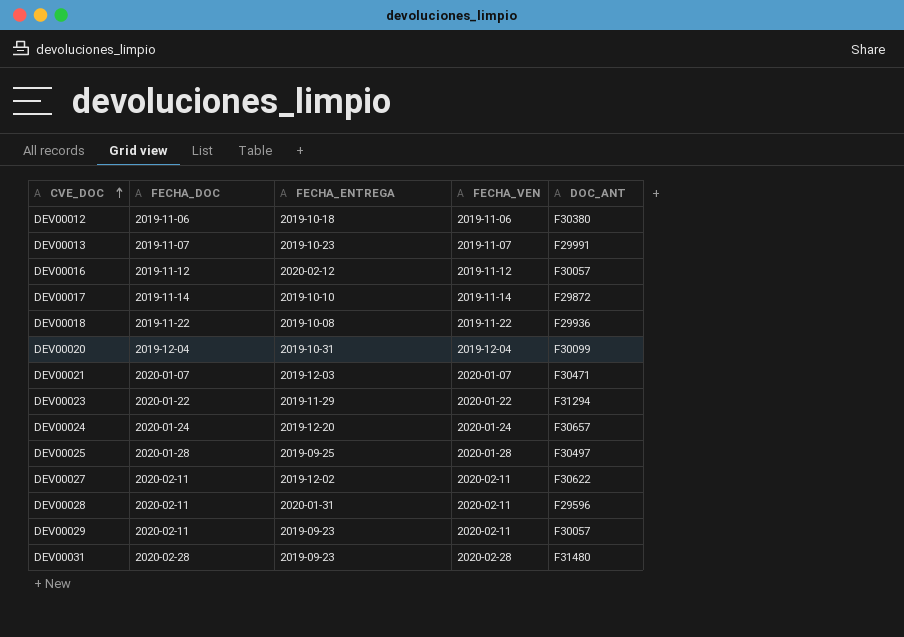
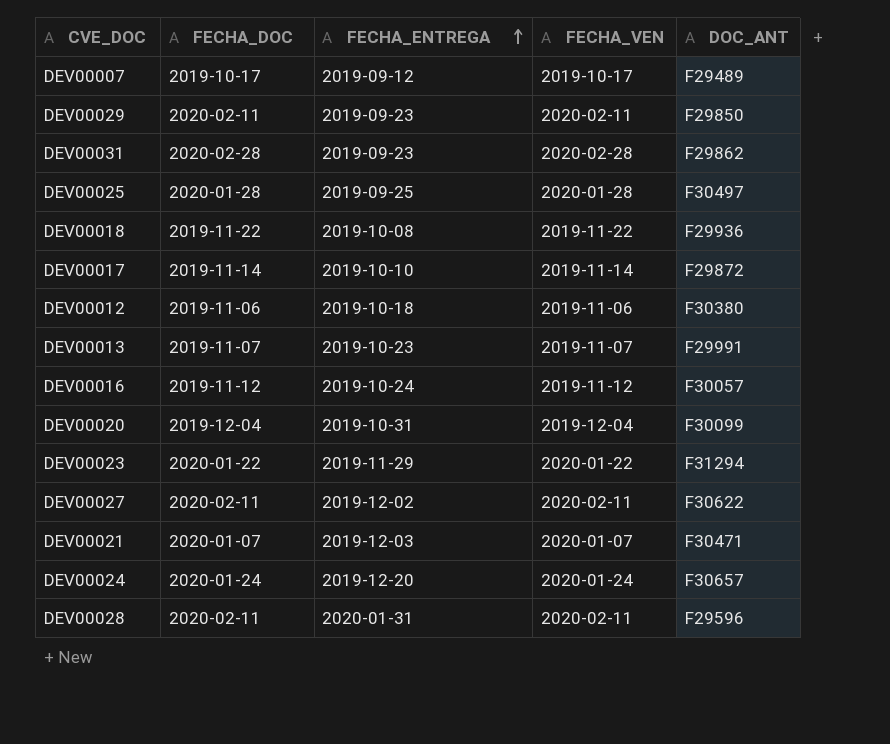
row order: CVE_DOC ascending -> FECHA_ENTREGA ascending
row DEV00007: none -> 2019-10-17 | 2019-09-12 | 2019-10-17 | F29489
DEV00029 | DOC_ANT: F30057 -> F29850
DEV00031 | DOC_ANT: F31480 -> F29862
DEV00016 | FECHA_ENTREGA: 2020-02-12 -> 2019-10-24

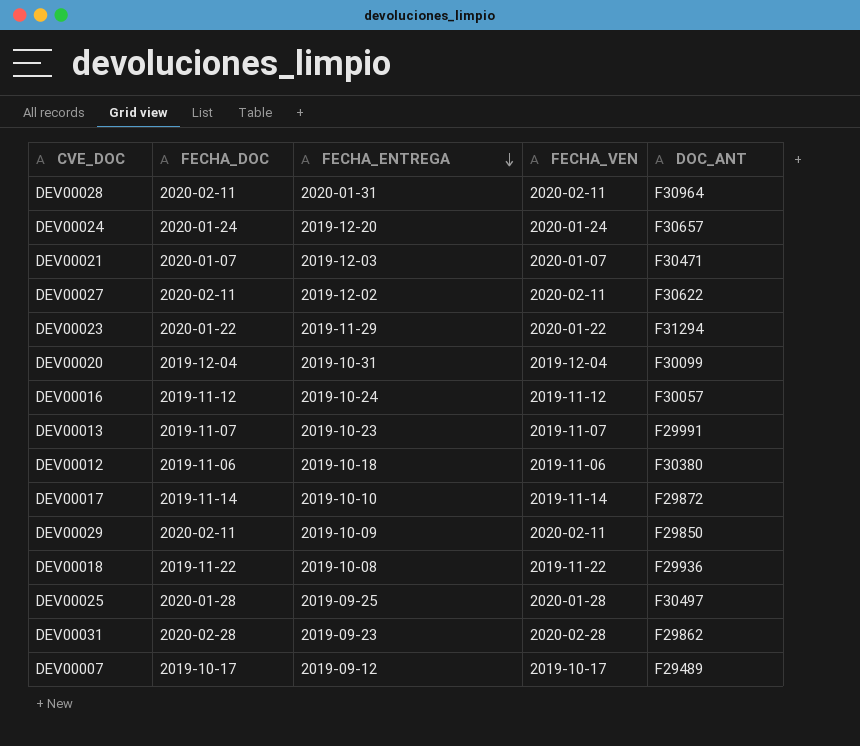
row order: FECHA_ENTREGA ascending -> FECHA_ENTREGA descending
DEV00028 | DOC_ANT: F29596 -> F30964
DEV00029 | FECHA_ENTREGA: 2019-09-23 -> 2019-10-09

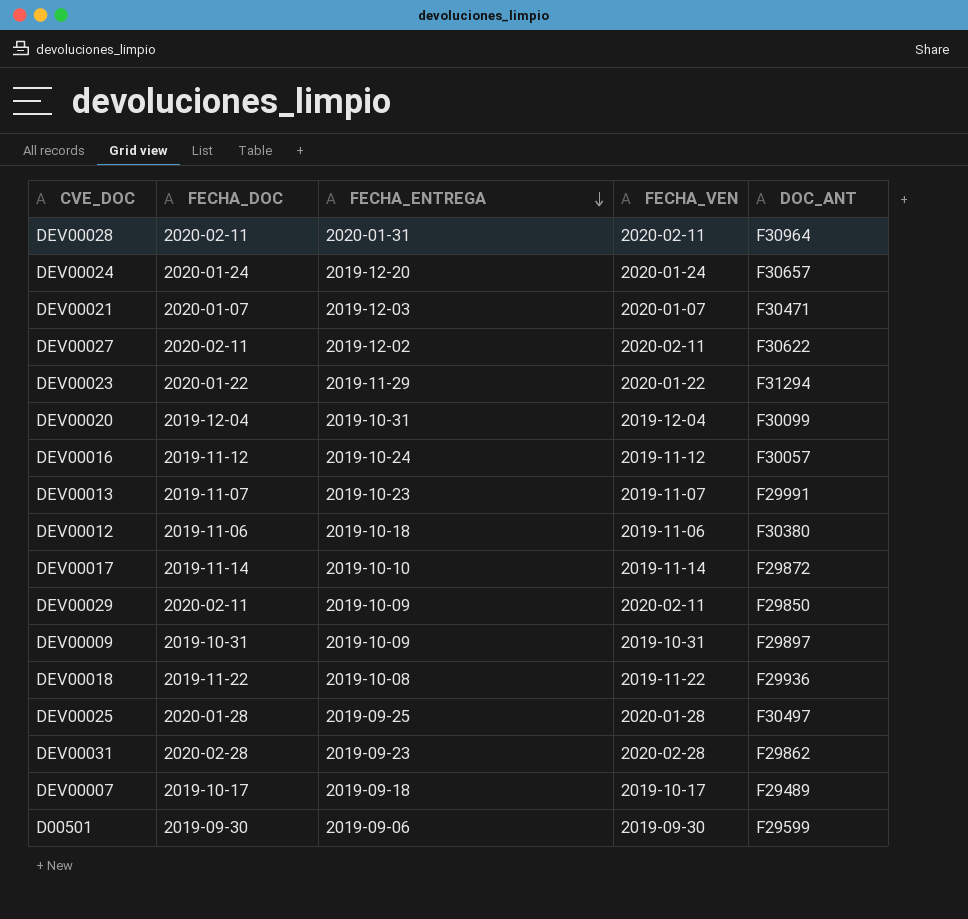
row DEV00009: none -> 2019-10-31 | 2019-10-09 | 2019-10-31 | F29897
DEV00007 | FECHA_ENTREGA: 2019-09-12 -> 2019-09-18
row D00501: none -> 2019-09-30 | 2019-09-06 | 2019-09-30 | F29599

